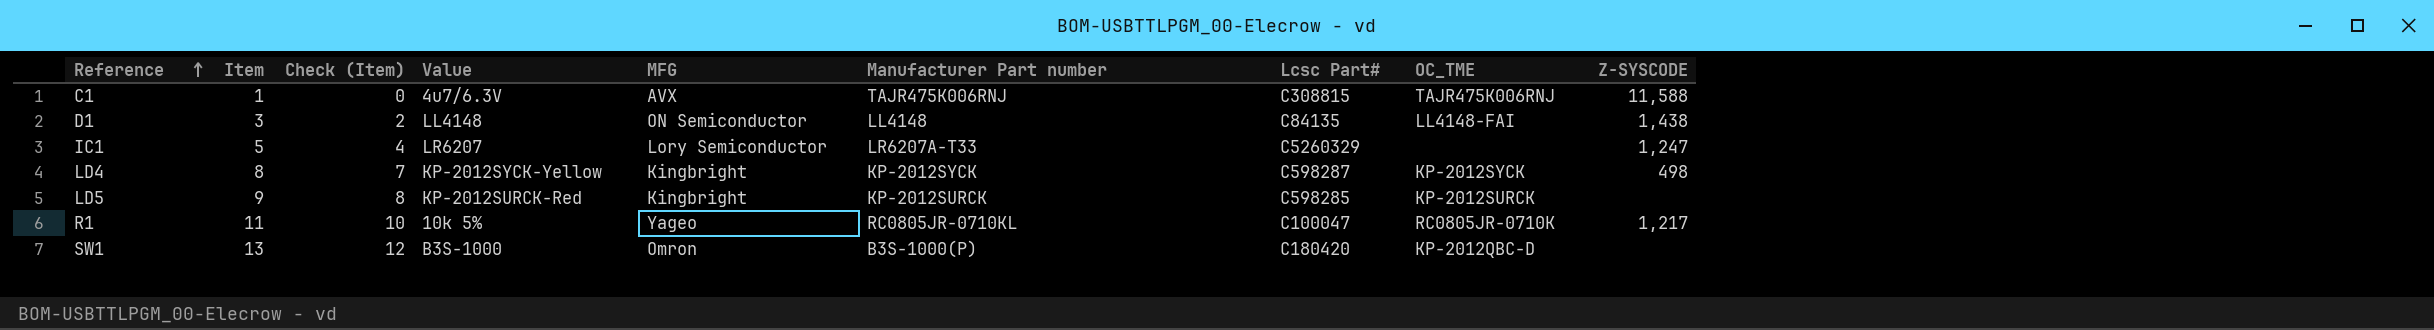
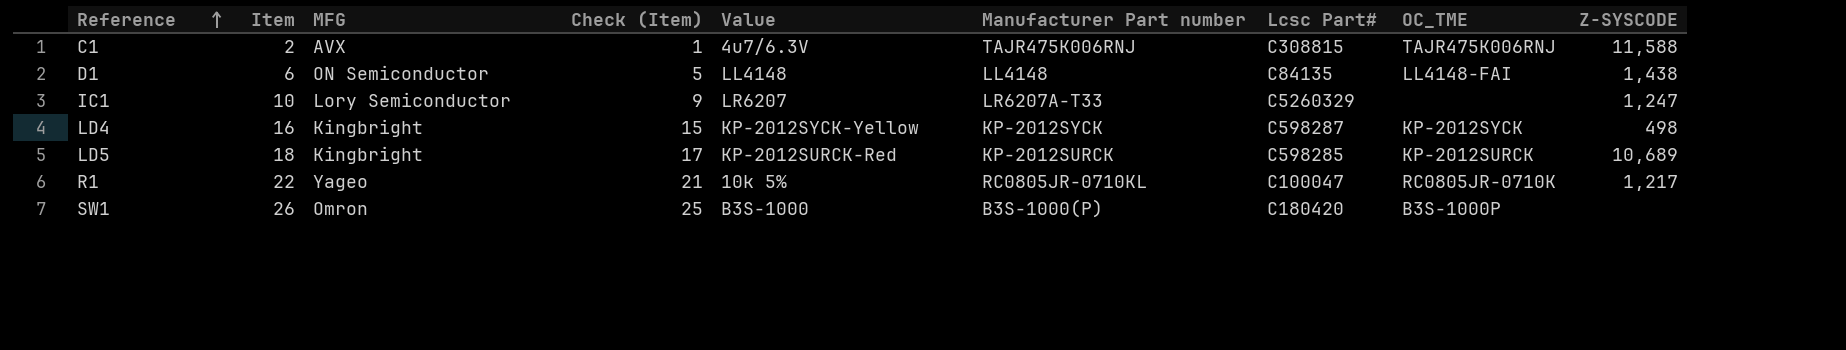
column MFG | position: 5 -> 3
C1 | Item: 1 -> 2
C1 | Check (Item): 0 -> 1
D1 | Item: 3 -> 6
D1 | Check (Item): 2 -> 5
IC1 | Item: 5 -> 10
IC1 | Check (Item): 4 -> 9
LD4 | Item: 8 -> 16
LD4 | Check (Item): 7 -> 15
LD5 | Item: 9 -> 18
LD5 | Check (Item): 8 -> 17
LD5 | Z-SYSCODE: none -> 10,689
R1 | Item: 11 -> 22
R1 | Check (Item): 10 -> 21
SW1 | Item: 13 -> 26
SW1 | Check (Item): 12 -> 25
SW1 | OC_TME: KP-2012QBC-D -> B3S-1000P

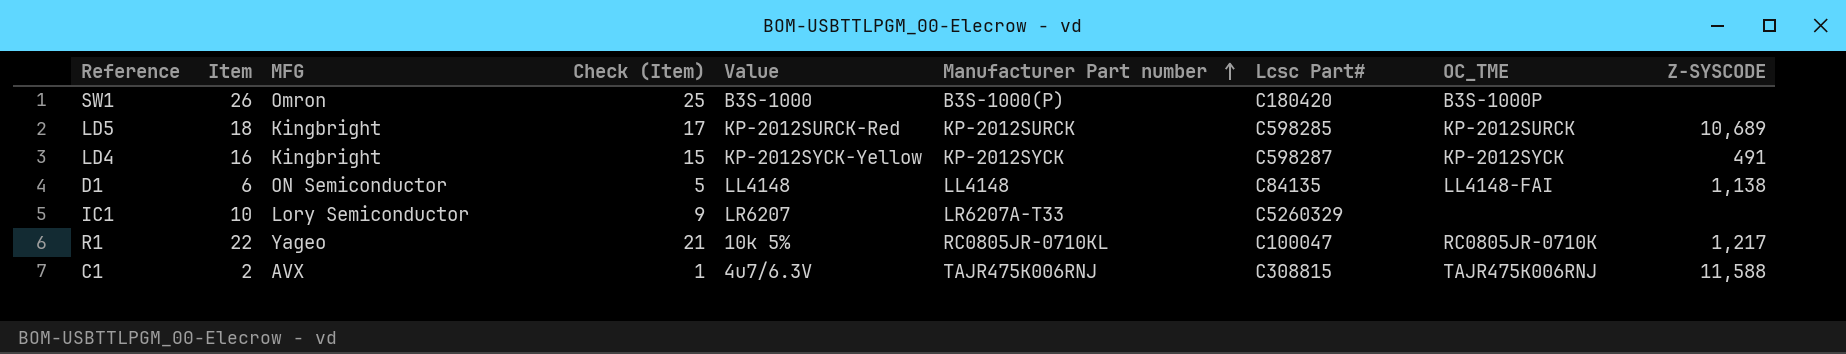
row order: Reference ascending -> Manufacturer Part number ascending
LD4 | Z-SYSCODE: 498 -> 491
D1 | Z-SYSCODE: 1,438 -> 1,138
IC1 | Z-SYSCODE: 1,247 -> none

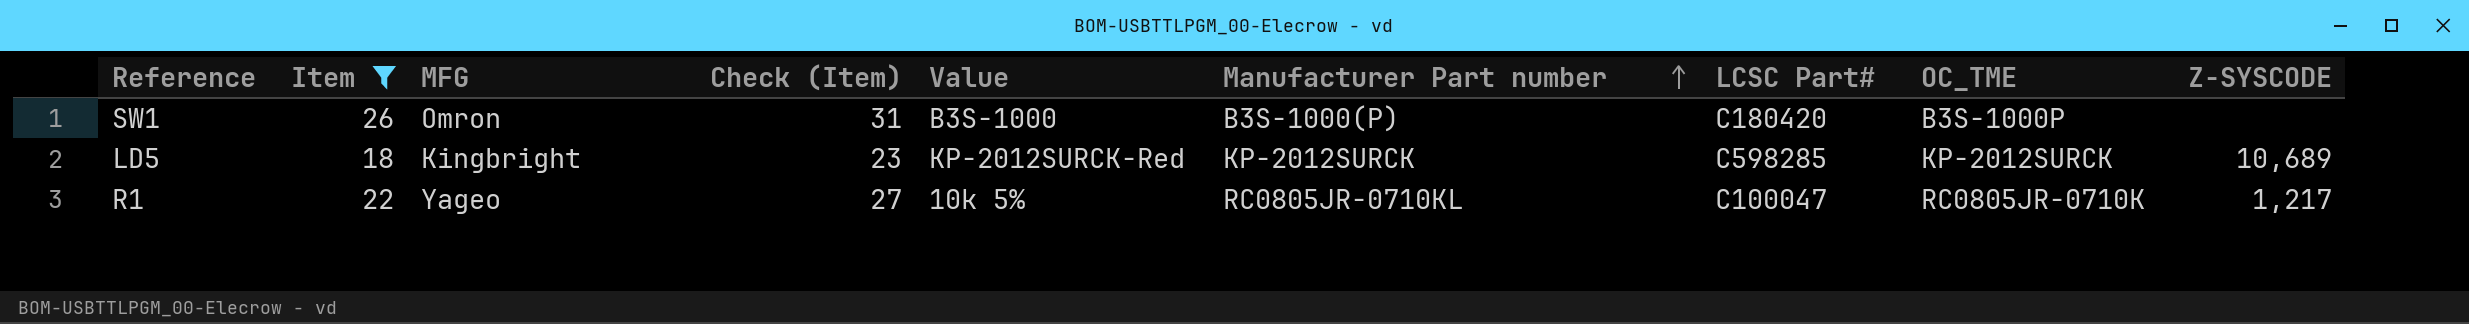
filter: none -> Item >= 18
column Check (Item) | formula: [Item] - 1 -> [Item] + 5
column name: Lcsc Part# -> LCSC Part#

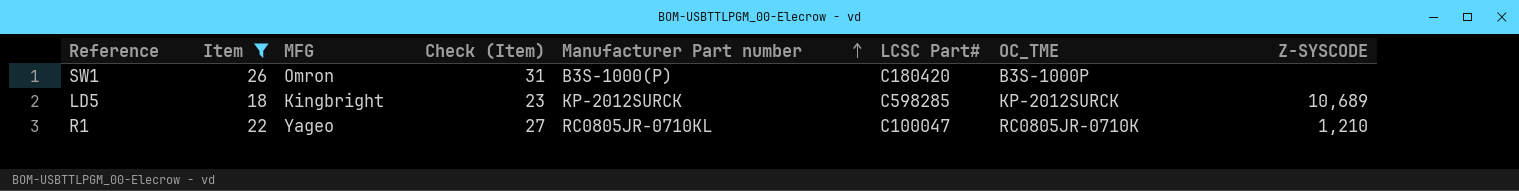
column Value | position: 5 -> none
R1 | Z-SYSCODE: 1,217 -> 1,210

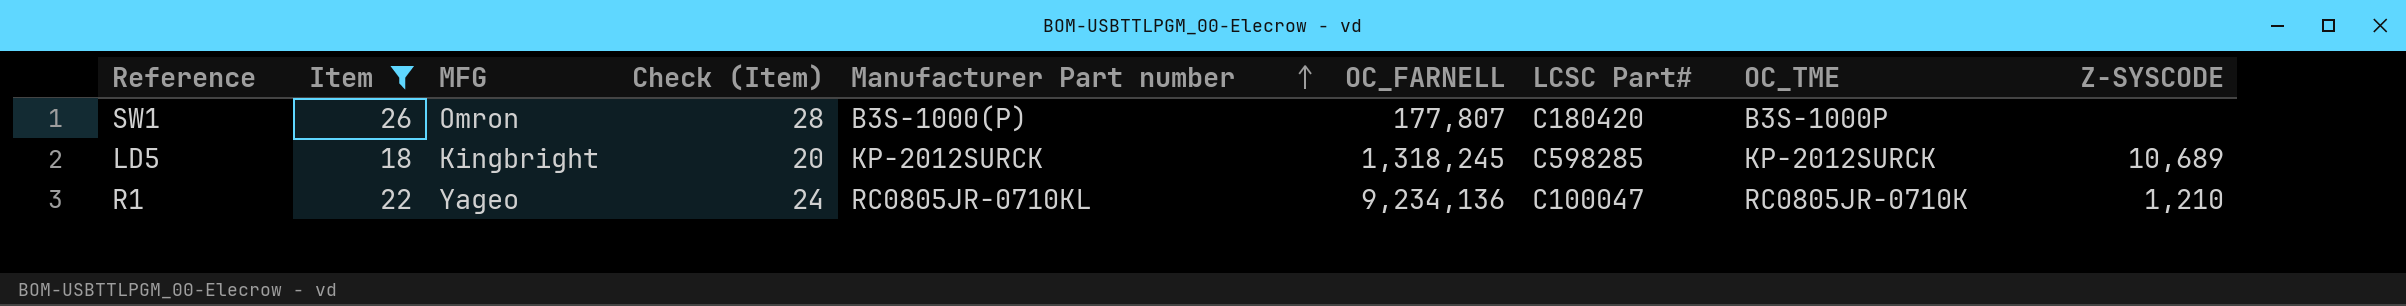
column Check (Item) | formula: [Item] + 5 -> [Item] + 2
column OC_FARNELL | position: none -> 6

